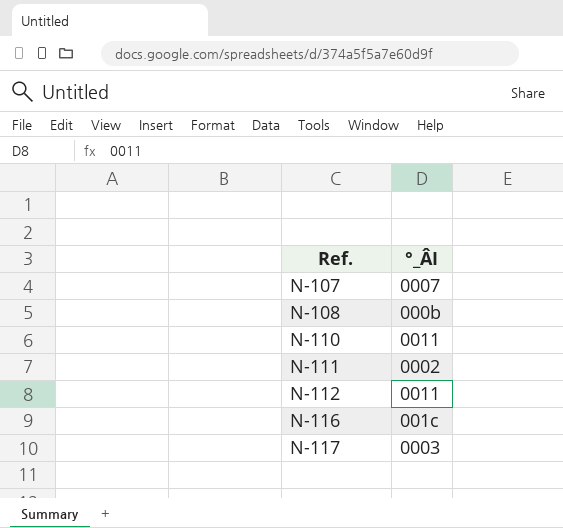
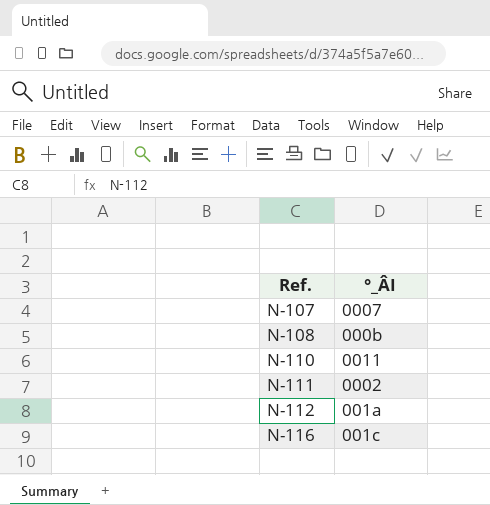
row N-117: 0003 -> none
N-112 | °_ÂI: 0011 -> 001a

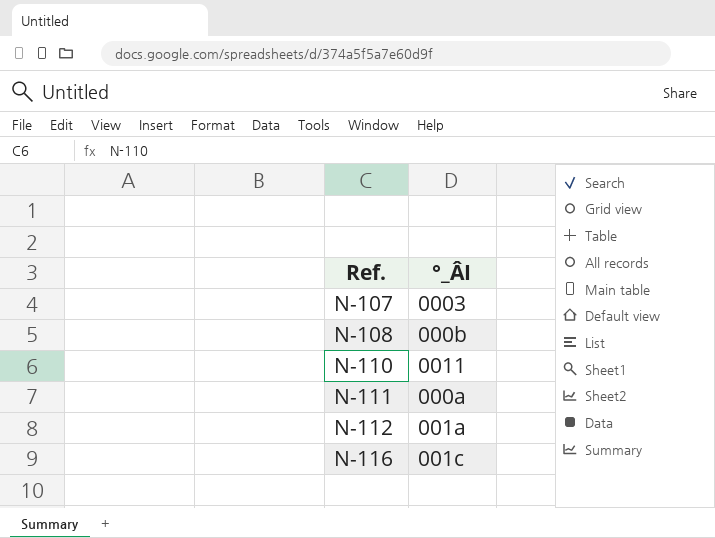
N-107 | °_ÂI: 0007 -> 0003
N-111 | °_ÂI: 0002 -> 000a

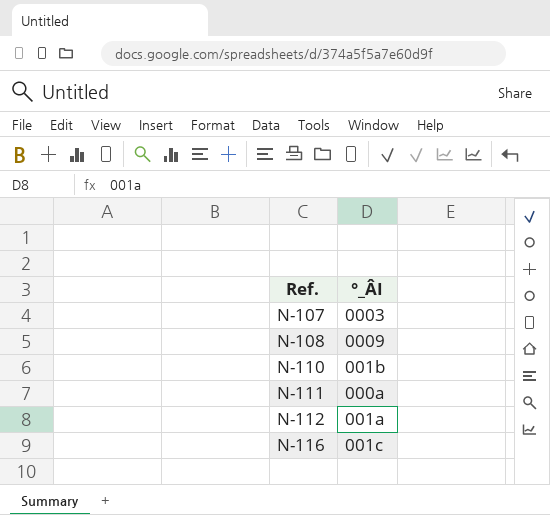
N-108 | °_ÂI: 000b -> 0009
N-110 | °_ÂI: 0011 -> 001b

